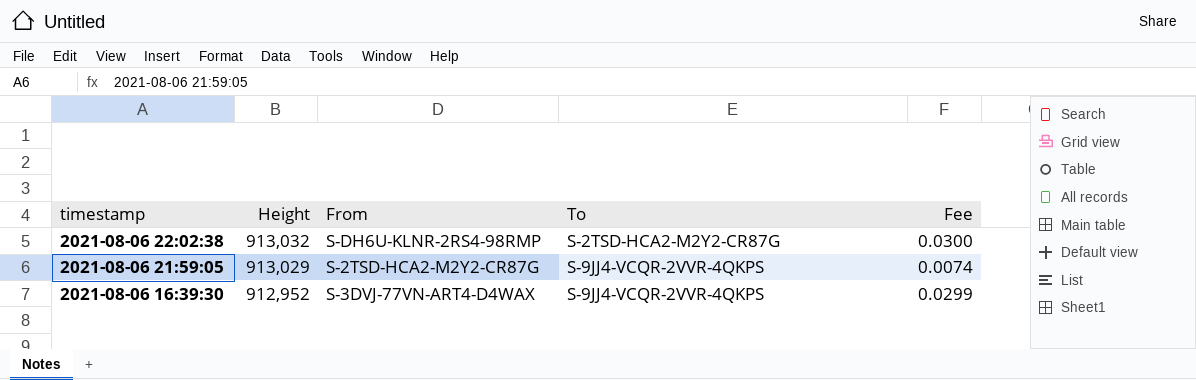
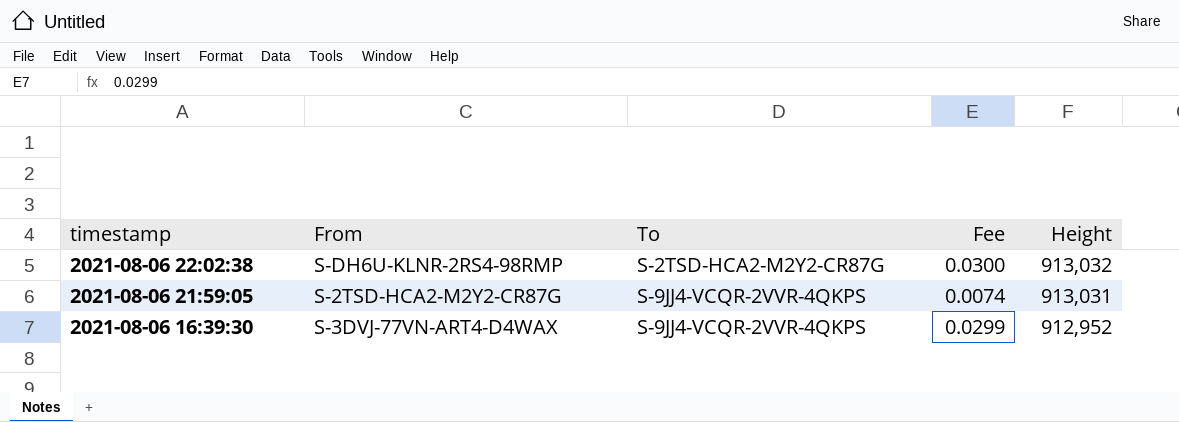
column Height | position: 2 -> 5
2021-08-06 21:59:05 | Height: 913,029 -> 913,031

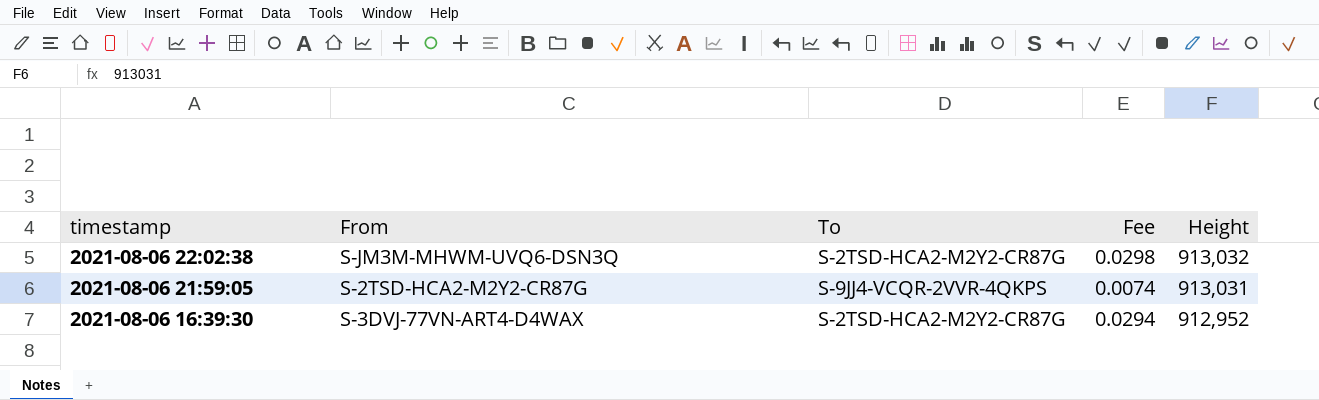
2021-08-06 22:02:38 | From: S-DH6U-KLNR-2RS4-98RMP -> S-JM3M-MHWM-UVQ6-DSN3Q
2021-08-06 22:02:38 | Fee: 0.0300 -> 0.0298
2021-08-06 16:39:30 | To: S-9JJ4-VCQR-2VVR-4QKPS -> S-2TSD-HCA2-M2Y2-CR87G
2021-08-06 16:39:30 | Fee: 0.0299 -> 0.0294

